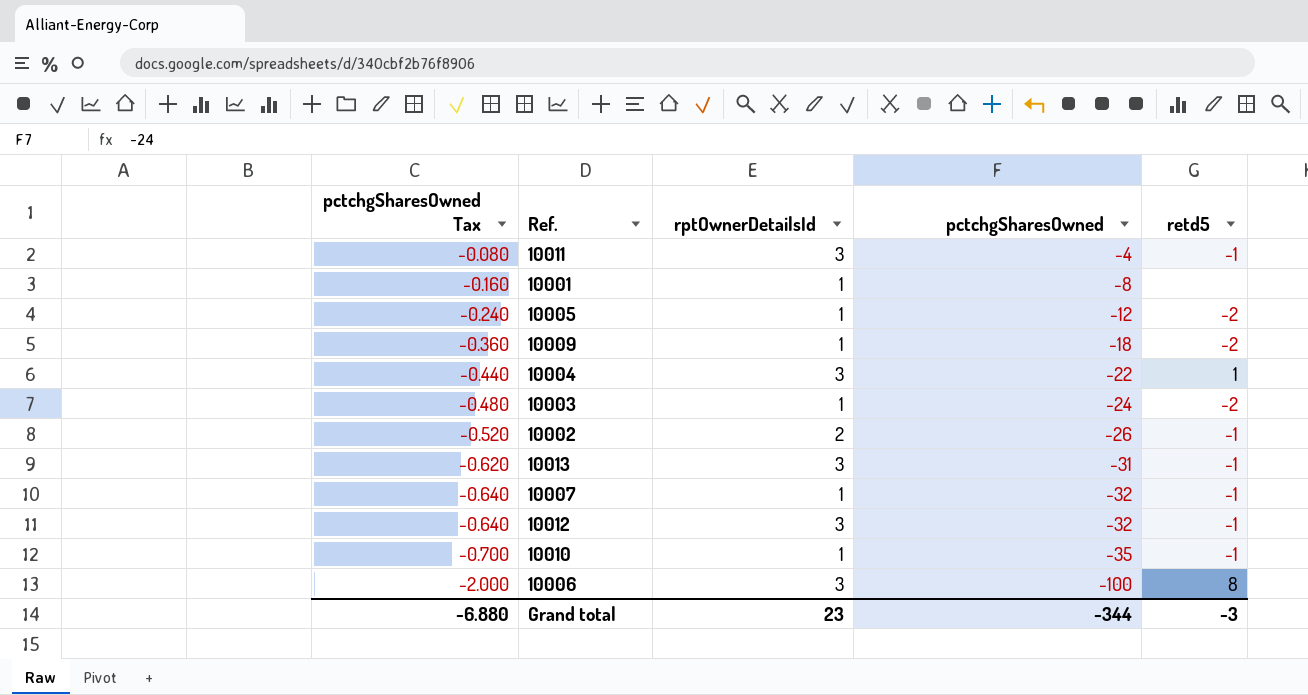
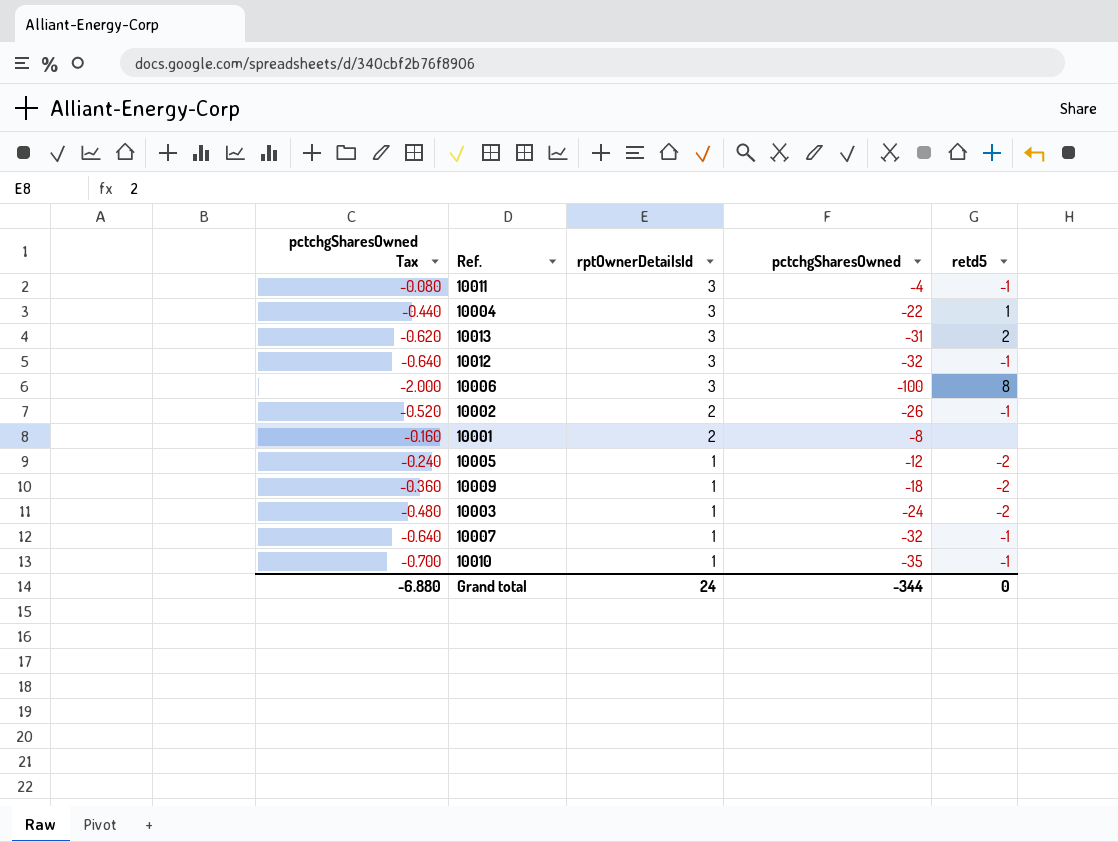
row order: pctchgSharesOwned Tax descending -> rptOwnerDetailsId descending
10013 | retd5: -1 -> 2
10001 | rptOwnerDetailsId: 1 -> 2
Grand total | rptOwnerDetailsId: 23 -> 24
Grand total | retd5: -3 -> 0

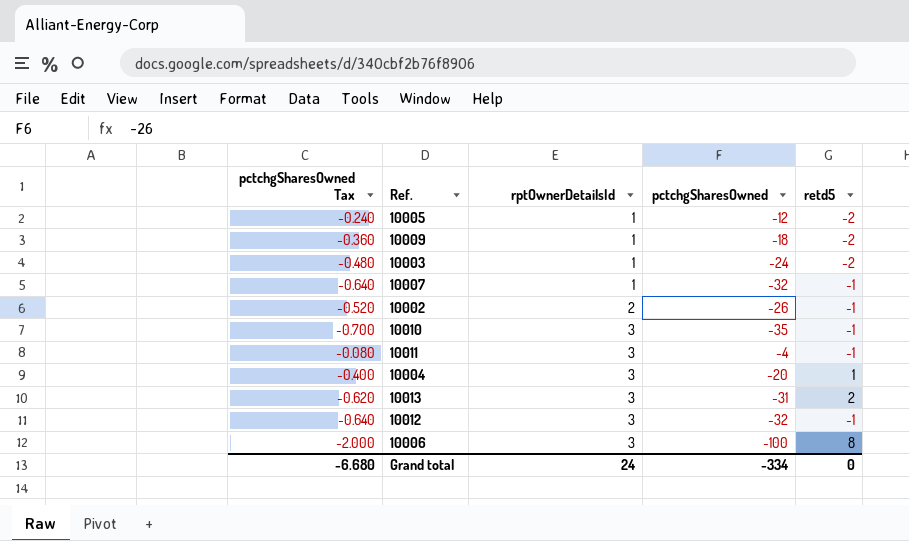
row order: rptOwnerDetailsId descending -> rptOwnerDetailsId ascending
row 10001: -0.160 | 2 | -8 | none -> none
10010 | rptOwnerDetailsId: 1 -> 3
10004 | pctchgSharesOwned Tax: -0.440 -> -0.400
10004 | pctchgSharesOwned: -22 -> -20
Grand total | pctchgSharesOwned Tax: -6.880 -> -6.680
Grand total | pctchgSharesOwned: -344 -> -334

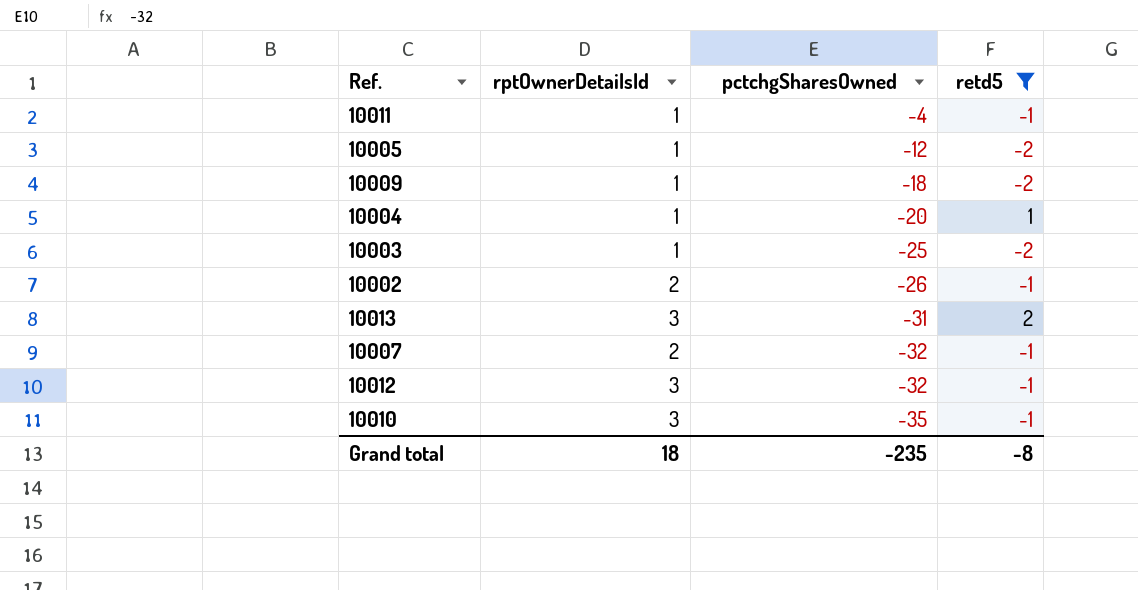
filter: none -> retd5 != 8
row order: rptOwnerDetailsId ascending -> pctchgSharesOwned descending
column pctchgSharesOwned Tax | formula: [pctchgSharesOwned] * 0.02 -> none
10011 | rptOwnerDetailsId: 3 -> 1
10004 | rptOwnerDetailsId: 3 -> 1
10003 | pctchgSharesOwned: -24 -> -25
10007 | rptOwnerDetailsId: 1 -> 2
Grand total | rptOwnerDetailsId: 24 -> 18
Grand total | pctchgSharesOwned: -334 -> -235
Grand total | retd5: 0 -> -8

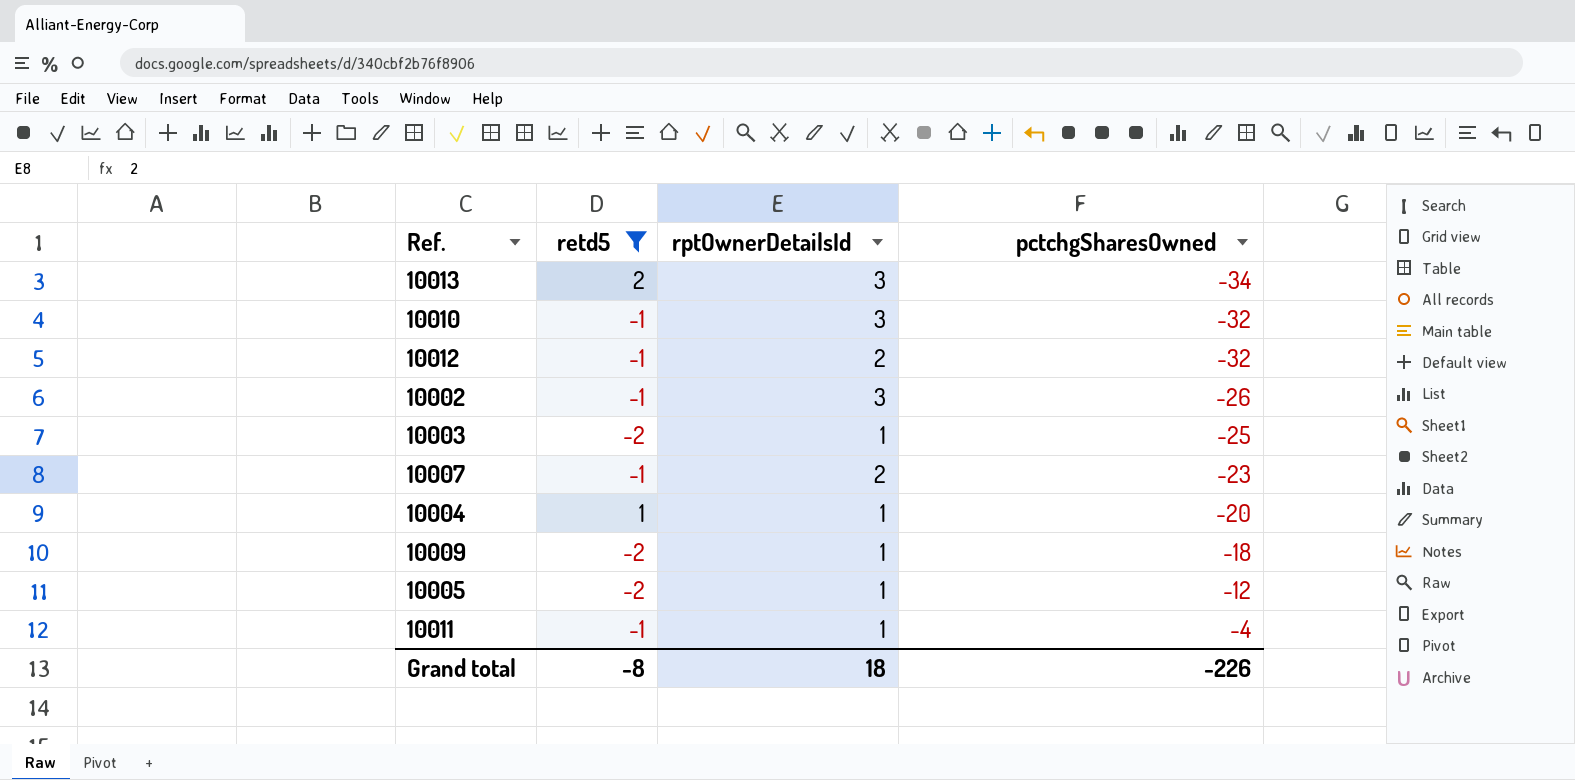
row order: pctchgSharesOwned descending -> pctchgSharesOwned ascending
column retd5 | position: 4 -> 2
10013 | pctchgSharesOwned: -31 -> -34
10010 | pctchgSharesOwned: -35 -> -32
10012 | rptOwnerDetailsId: 3 -> 2
10002 | rptOwnerDetailsId: 2 -> 3
10007 | pctchgSharesOwned: -32 -> -23
Grand total | pctchgSharesOwned: -235 -> -226

